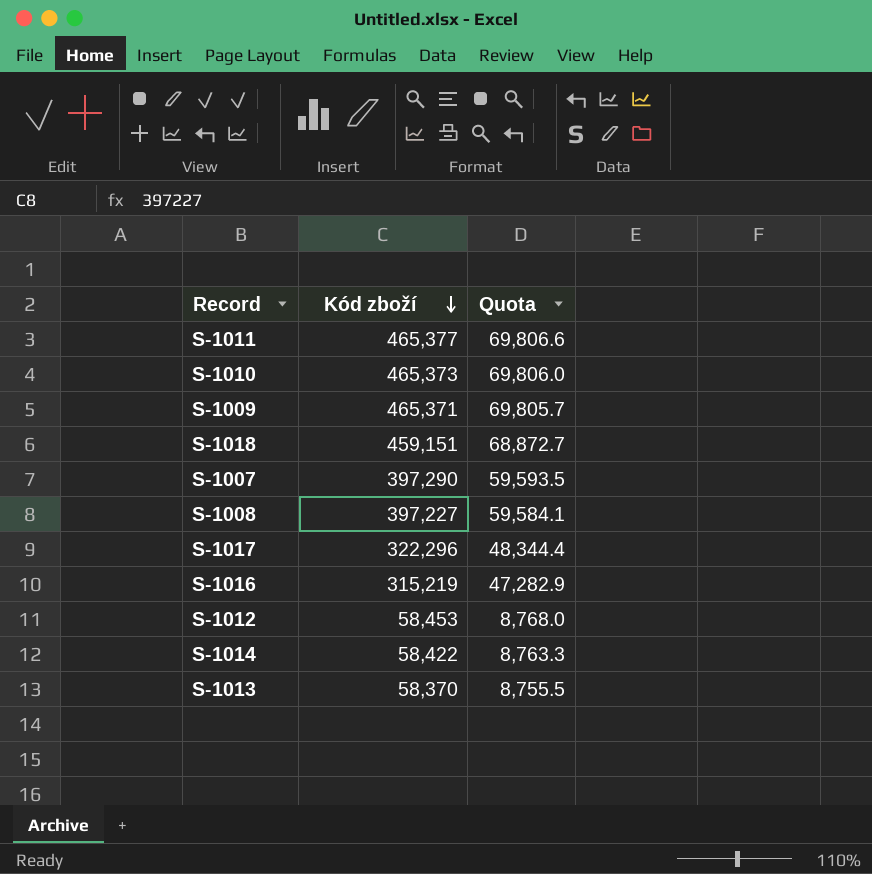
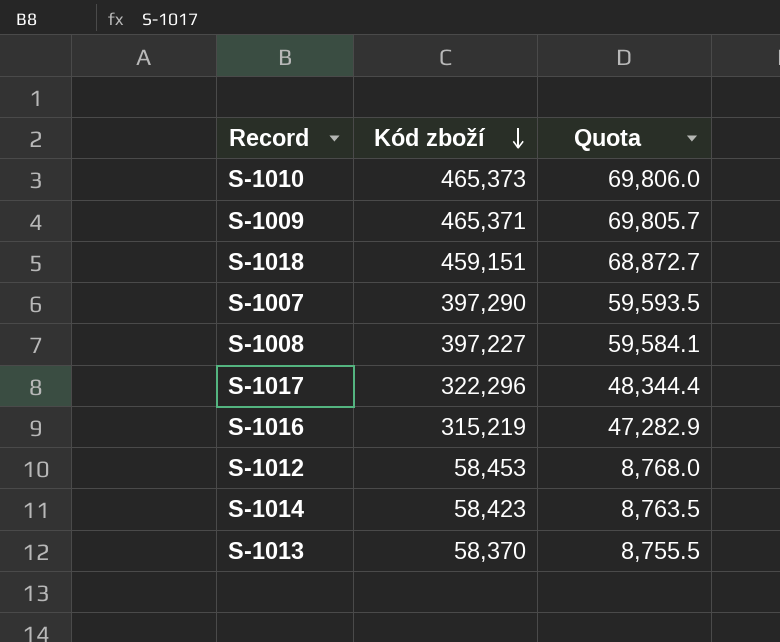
row S-1011: 465,377 | 69,806.6 -> none
S-1014 | Kód zboží: 58,422 -> 58,423
S-1014 | Quota: 8,763.3 -> 8,763.5

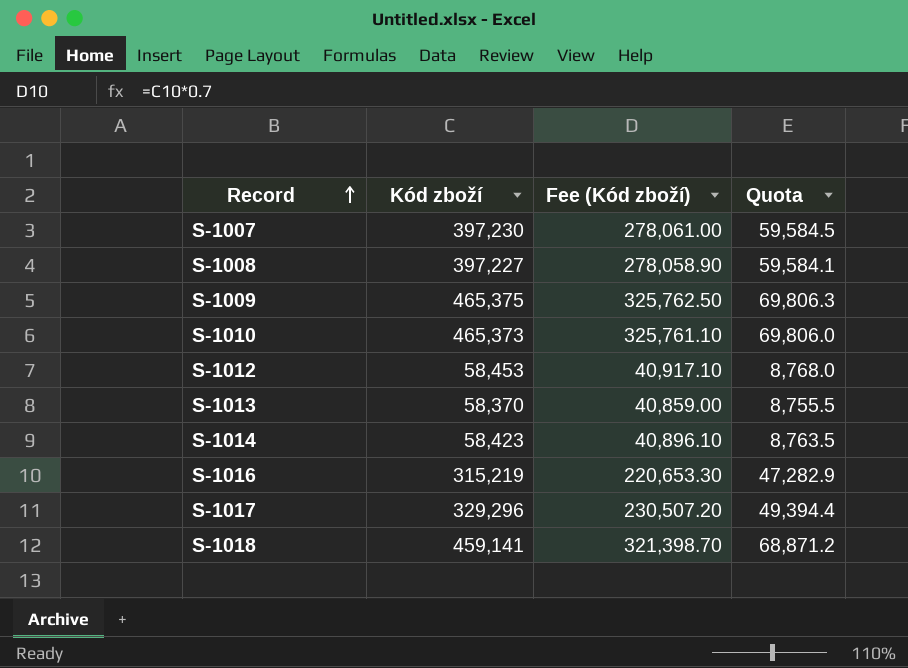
row order: Kód zboží descending -> Record ascending
column Fee (Kód zboží) | formula: none -> [Kód zboží] * 0.7
S-1007 | Kód zboží: 397,290 -> 397,230
S-1007 | Quota: 59,593.5 -> 59,584.5
S-1009 | Kód zboží: 465,371 -> 465,375
S-1009 | Quota: 69,805.7 -> 69,806.3
S-1017 | Kód zboží: 322,296 -> 329,296
S-1017 | Quota: 48,344.4 -> 49,394.4
S-1018 | Kód zboží: 459,151 -> 459,141
S-1018 | Quota: 68,872.7 -> 68,871.2

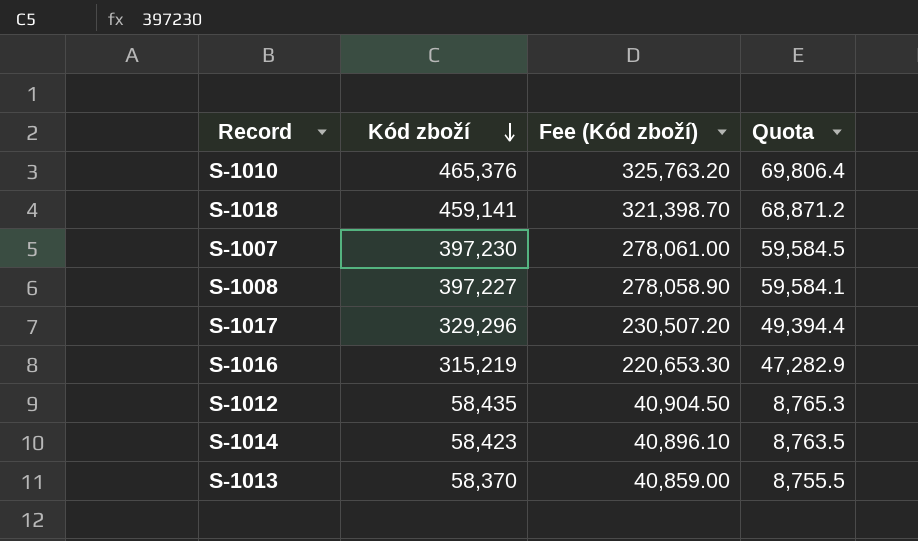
row order: Record ascending -> Kód zboží descending
row S-1009: 465,375 | 325,762.50 | 69,806.3 -> none
S-1010 | Kód zboží: 465,373 -> 465,376
S-1010 | Fee (Kód zboží): 325,761.10 -> 325,763.20
S-1010 | Quota: 69,806.0 -> 69,806.4
S-1012 | Kód zboží: 58,453 -> 58,435
S-1012 | Fee (Kód zboží): 40,917.10 -> 40,904.50
S-1012 | Quota: 8,768.0 -> 8,765.3

